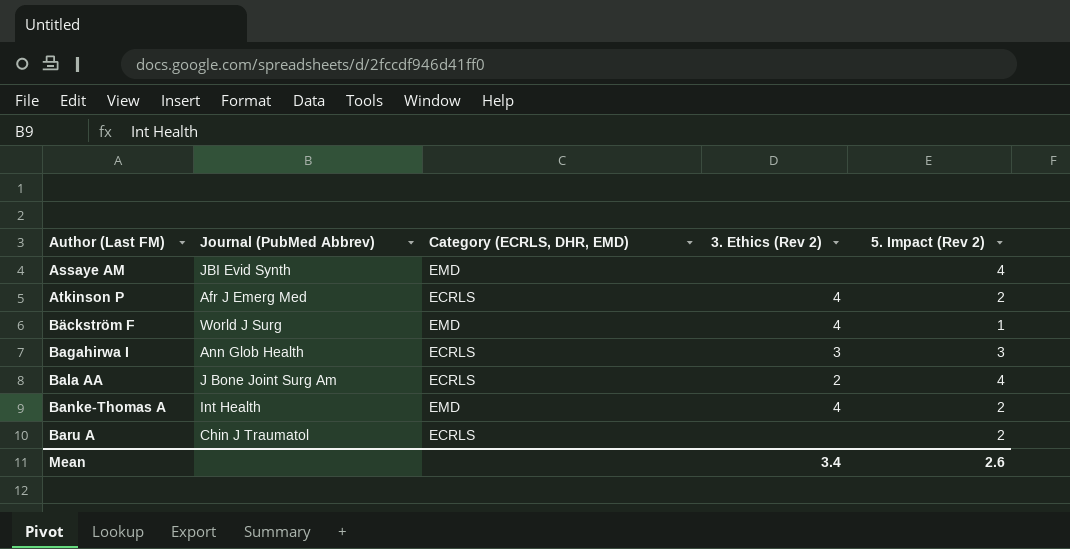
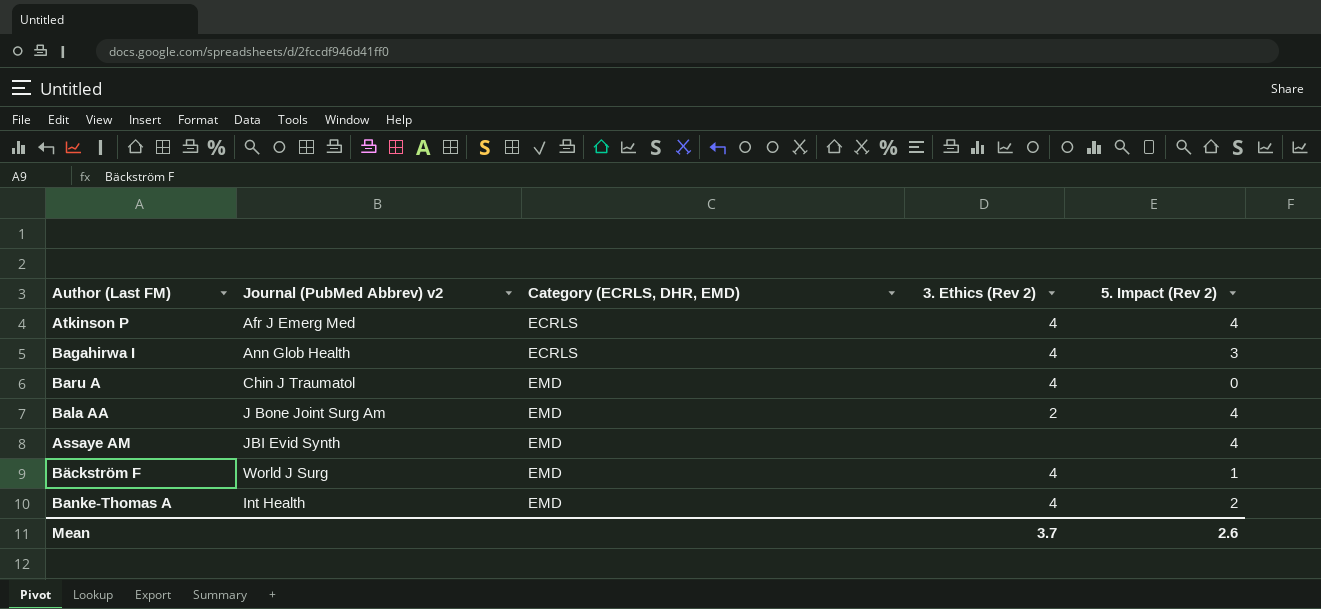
row order: Author (Last FM) ascending -> Category (ECRLS, DHR, EMD) ascending
column name: Journal (PubMed Abbrev) -> Journal (PubMed Abbrev) v2
Atkinson P | 5. Impact (Rev 2): 2 -> 4
Bagahirwa I | 3. Ethics (Rev 2): 3 -> 4
Baru A | Category (ECRLS, DHR, EMD): ECRLS -> EMD
Baru A | 3. Ethics (Rev 2): none -> 4
Baru A | 5. Impact (Rev 2): 2 -> 0
Bala AA | Category (ECRLS, DHR, EMD): ECRLS -> EMD
Mean | 3. Ethics (Rev 2): 3.4 -> 3.7

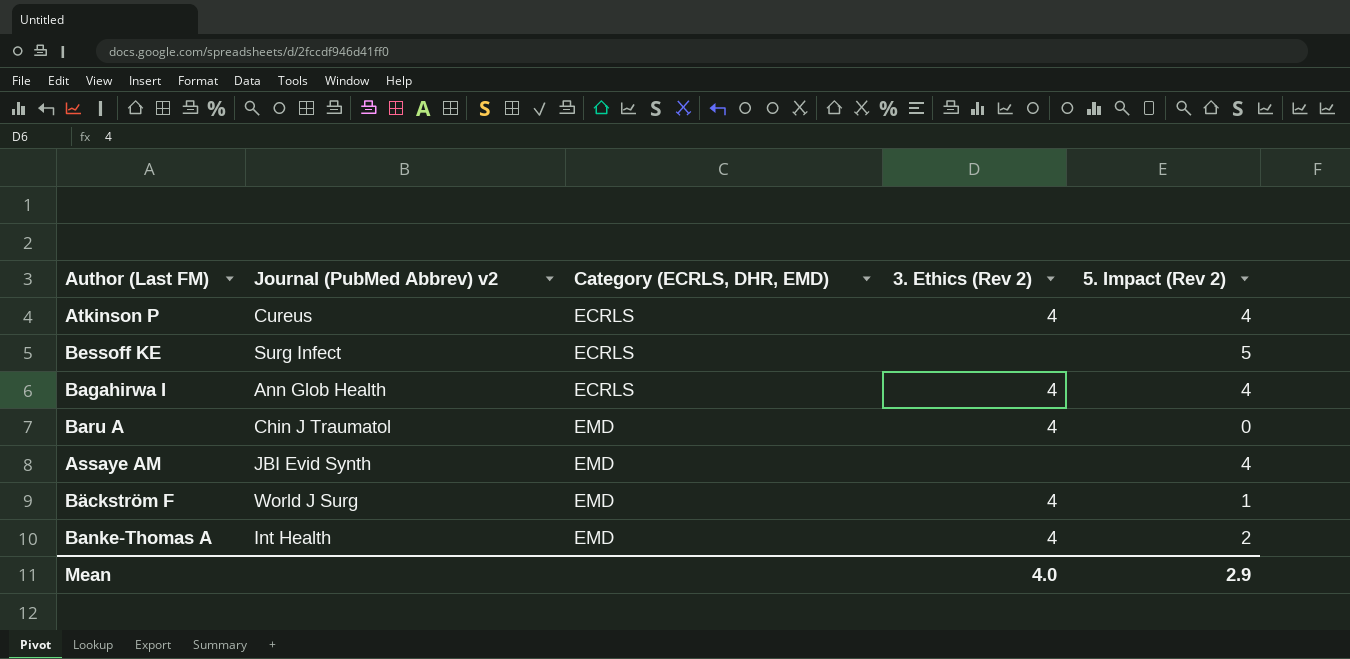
row Bala AA: J Bone Joint Surg Am | EMD | 2 | 4 -> none
Atkinson P | Journal (PubMed Abbrev) v2: Afr J Emerg Med -> Cureus
row Bessoff KE: none -> Surg Infect | ECRLS | none | 5
Bagahirwa I | 5. Impact (Rev 2): 3 -> 4
Mean | 3. Ethics (Rev 2): 3.7 -> 4.0
Mean | 5. Impact (Rev 2): 2.6 -> 2.9

